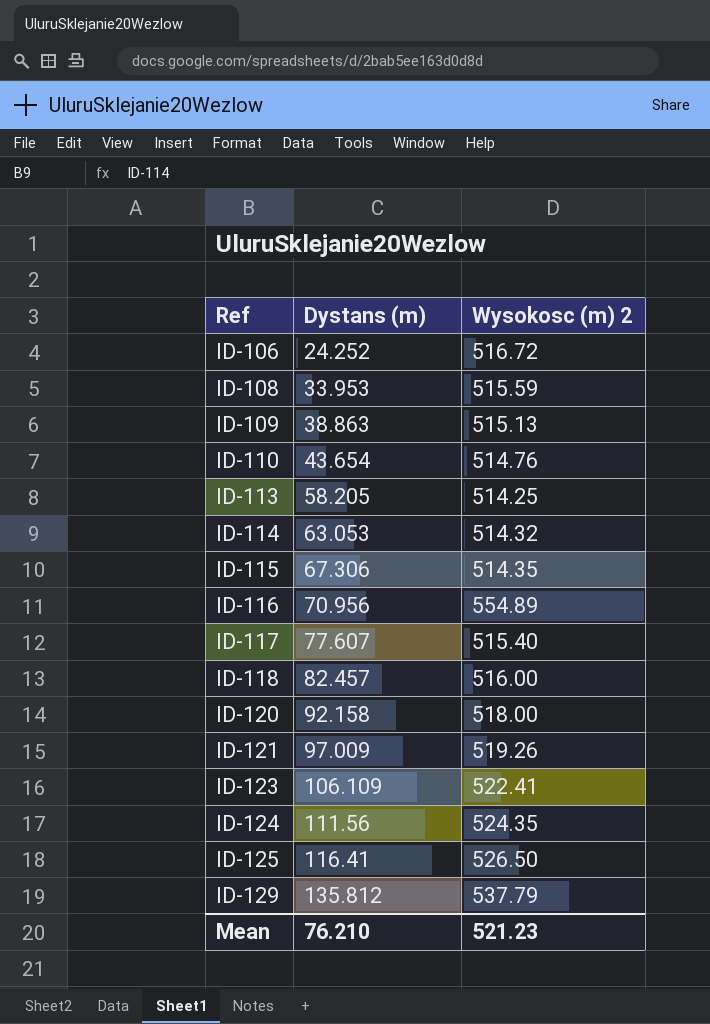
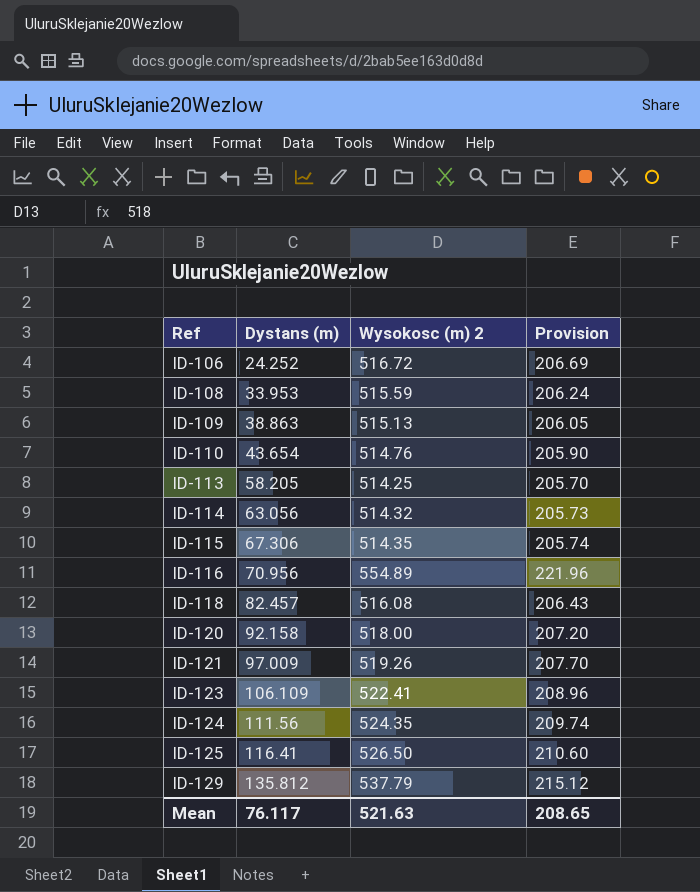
column Provision | formula: none -> [Wysokosc (m) 2] * 0.4
row ID-117: 77.607 | 515.40 -> none
ID-114 | Dystans (m): 63.053 -> 63.056
ID-118 | Wysokosc (m) 2: 516.00 -> 516.08
Mean | Dystans (m): 76.210 -> 76.117
Mean | Wysokosc (m) 2: 521.23 -> 521.63

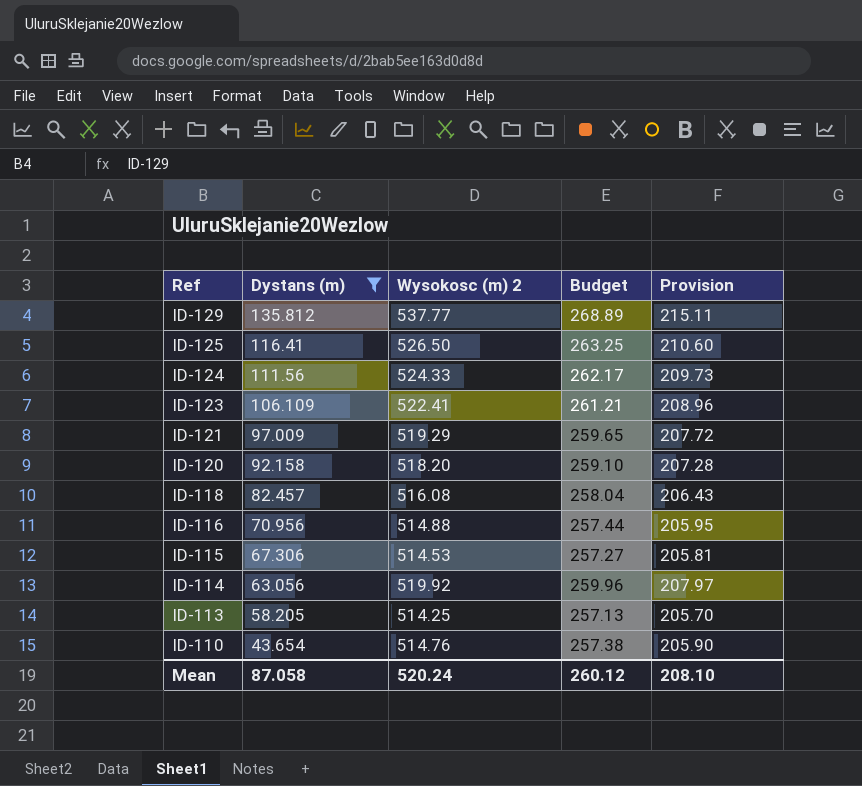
filter: none -> Dystans (m) >= 43.654
row order: Ref ascending -> Ref descending
column Budget | formula: none -> [Wysokosc (m) 2] * 0.5
ID-129 | Wysokosc (m) 2: 537.79 -> 537.77
ID-129 | Provision: 215.12 -> 215.11
ID-124 | Wysokosc (m) 2: 524.35 -> 524.33
ID-124 | Provision: 209.74 -> 209.73
ID-121 | Wysokosc (m) 2: 519.26 -> 519.29
ID-121 | Provision: 207.70 -> 207.72
ID-120 | Wysokosc (m) 2: 518.00 -> 518.20
ID-120 | Provision: 207.20 -> 207.28
ID-116 | Wysokosc (m) 2: 554.89 -> 514.88
ID-116 | Provision: 221.96 -> 205.95
ID-115 | Wysokosc (m) 2: 514.35 -> 514.53
ID-115 | Provision: 205.74 -> 205.81
ID-114 | Wysokosc (m) 2: 514.32 -> 519.92
ID-114 | Provision: 205.73 -> 207.97
Mean | Dystans (m): 76.117 -> 87.058
Mean | Wysokosc (m) 2: 521.63 -> 520.24
Mean | Provision: 208.65 -> 208.10

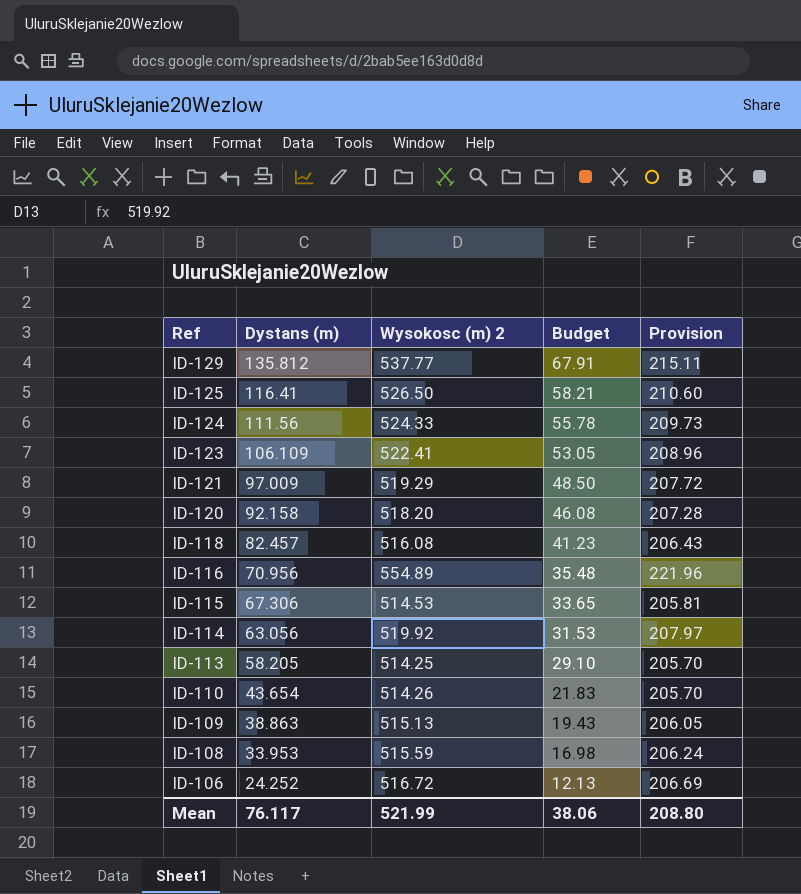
filter: Dystans (m) >= 43.654 -> none
column Budget | formula: [Wysokosc (m) 2] * 0.5 -> [Dystans (m)] * 0.5
ID-116 | Wysokosc (m) 2: 514.88 -> 554.89
ID-116 | Provision: 205.95 -> 221.96
ID-110 | Wysokosc (m) 2: 514.76 -> 514.26
ID-110 | Provision: 205.90 -> 205.70
Mean | Dystans (m): 87.058 -> 76.117
Mean | Wysokosc (m) 2: 520.24 -> 521.99
Mean | Budget: 260.12 -> 38.06
Mean | Provision: 208.10 -> 208.80

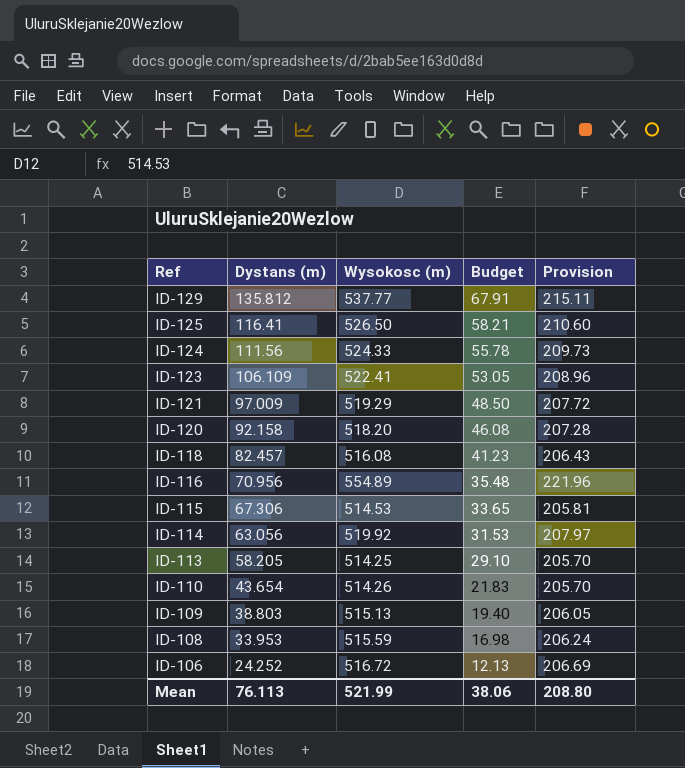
column name: Wysokosc (m) 2 -> Wysokosc (m)
ID-109 | Dystans (m): 38.863 -> 38.803
ID-109 | Budget: 19.43 -> 19.40
Mean | Dystans (m): 76.117 -> 76.113

